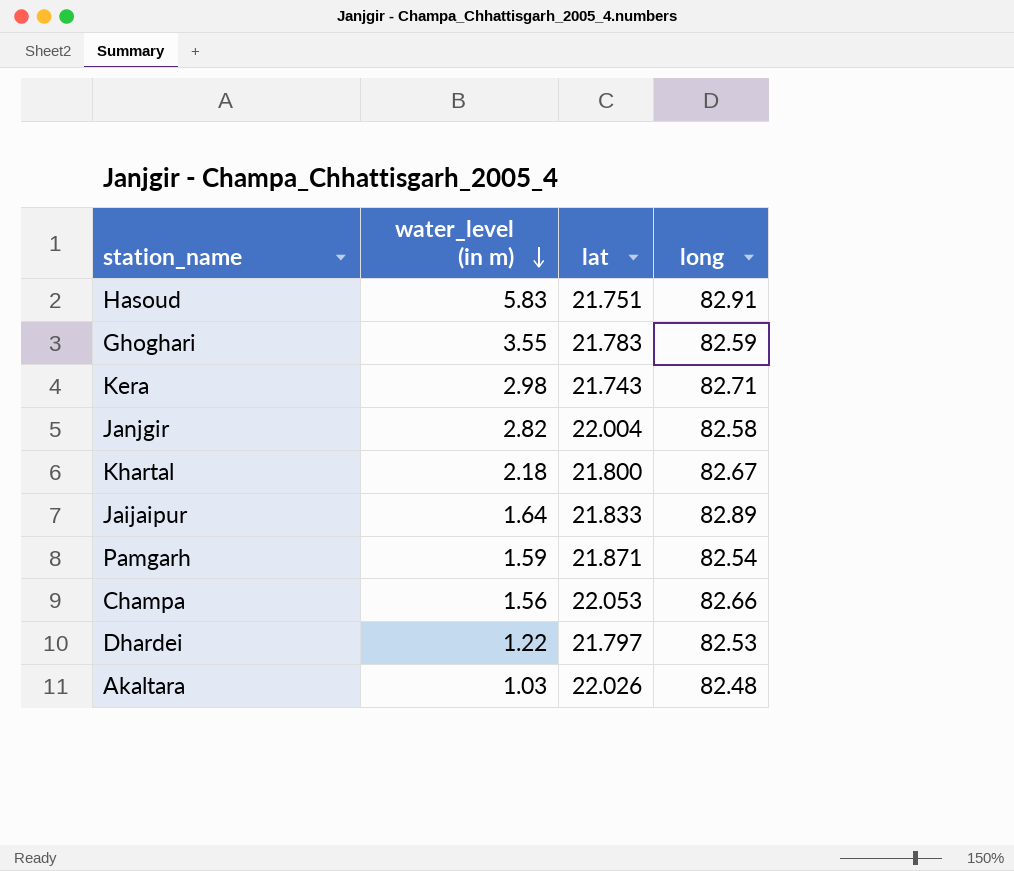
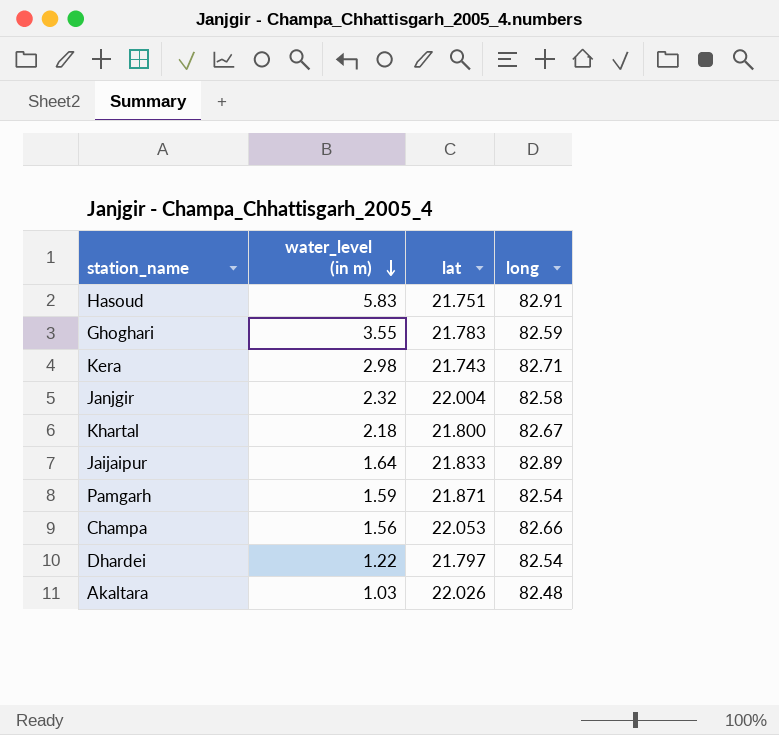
Janjgir | water_level (in m): 2.82 -> 2.32
Dhardei | long: 82.53 -> 82.54

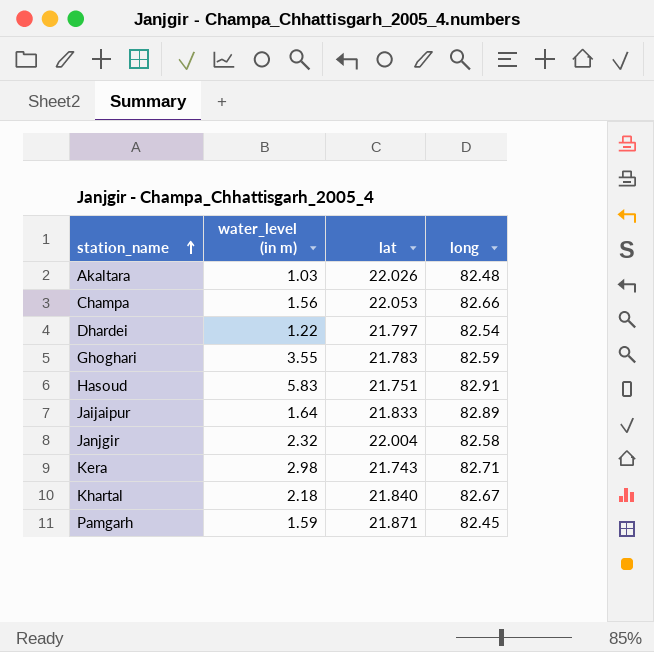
row order: water_level (in m) descending -> station_name ascending
Khartal | lat: 21.800 -> 21.840
Pamgarh | long: 82.54 -> 82.45

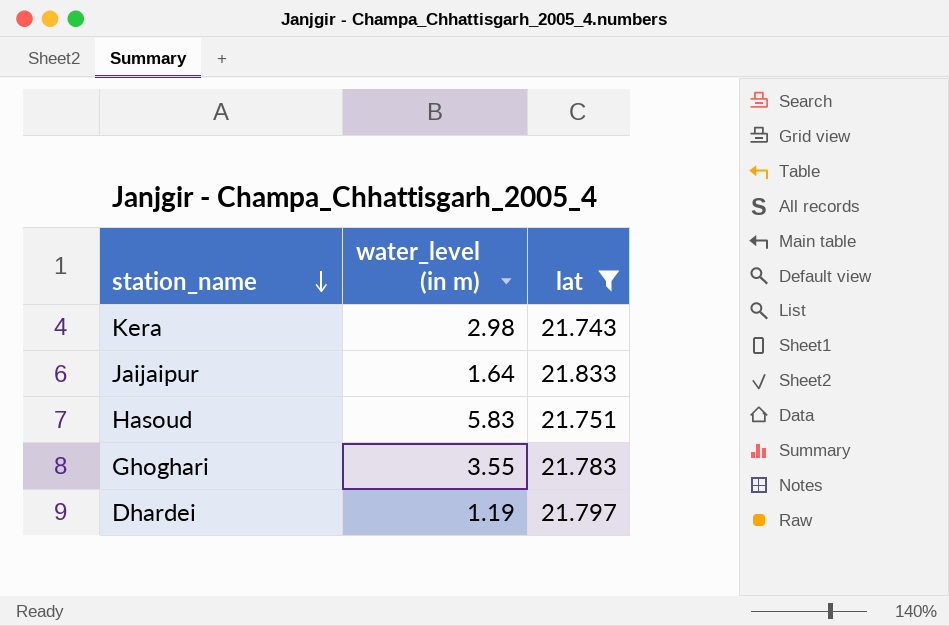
filter: none -> lat <= 21.833
row order: station_name ascending -> station_name descending
column long | position: 4 -> none
Dhardei | water_level (in m): 1.22 -> 1.19

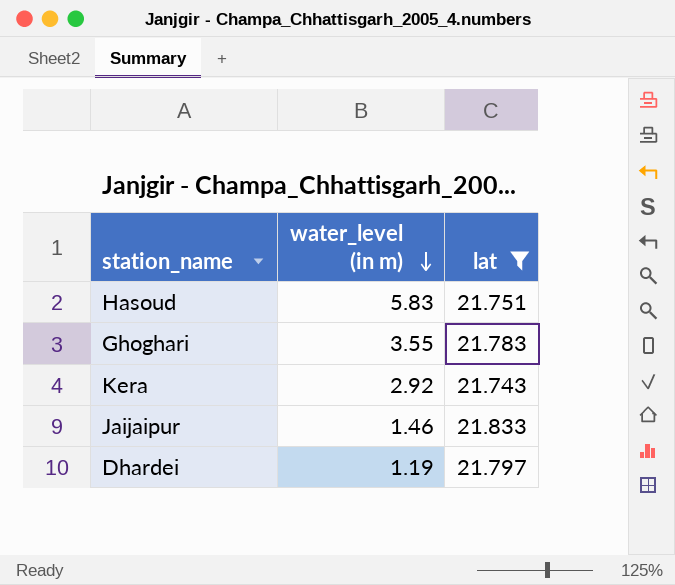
row order: station_name descending -> water_level (in m) descending
Kera | water_level (in m): 2.98 -> 2.92
Jaijaipur | water_level (in m): 1.64 -> 1.46

